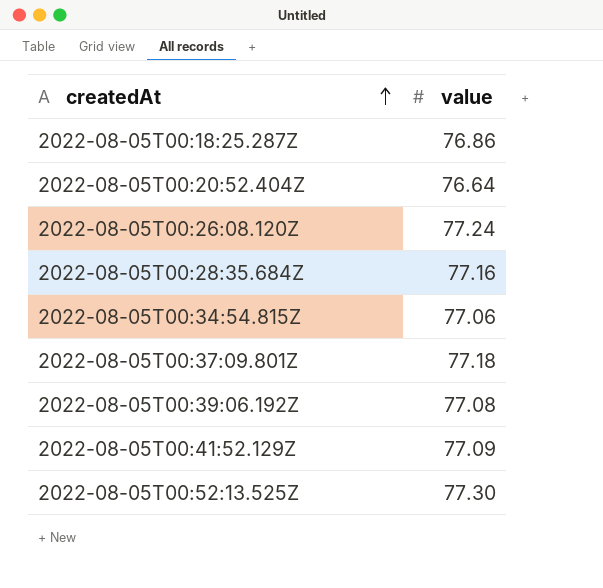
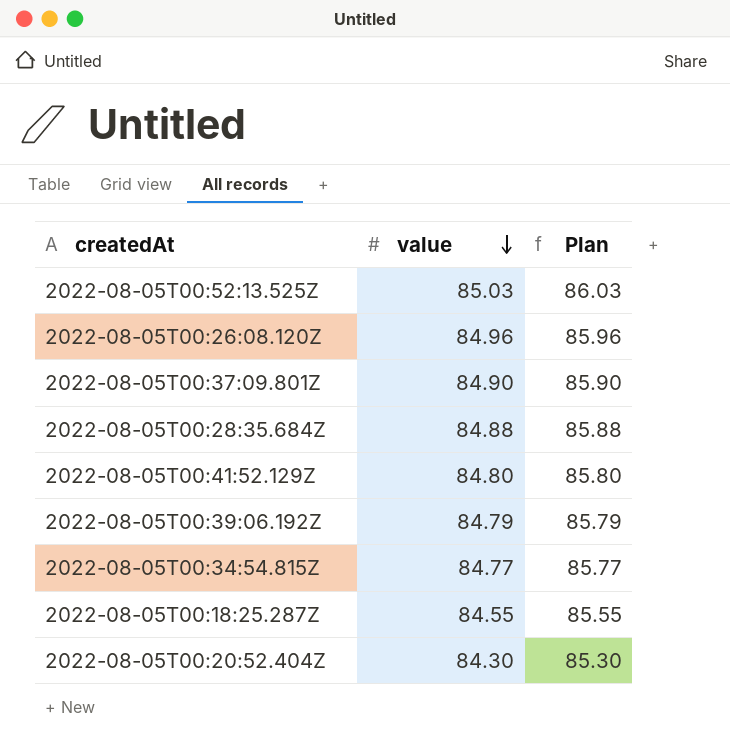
row order: createdAt ascending -> value descending
column Plan | formula: none -> [value] + 1
2022-08-05T00:52:13.525Z | value: 77.30 -> 85.03
2022-08-05T00:26:08.120Z | value: 77.24 -> 84.96
2022-08-05T00:37:09.801Z | value: 77.18 -> 84.90
2022-08-05T00:28:35.684Z | value: 77.16 -> 84.88
2022-08-05T00:41:52.129Z | value: 77.09 -> 84.80
2022-08-05T00:39:06.192Z | value: 77.08 -> 84.79
2022-08-05T00:34:54.815Z | value: 77.06 -> 84.77
2022-08-05T00:18:25.287Z | value: 76.86 -> 84.55
2022-08-05T00:20:52.404Z | value: 76.64 -> 84.30

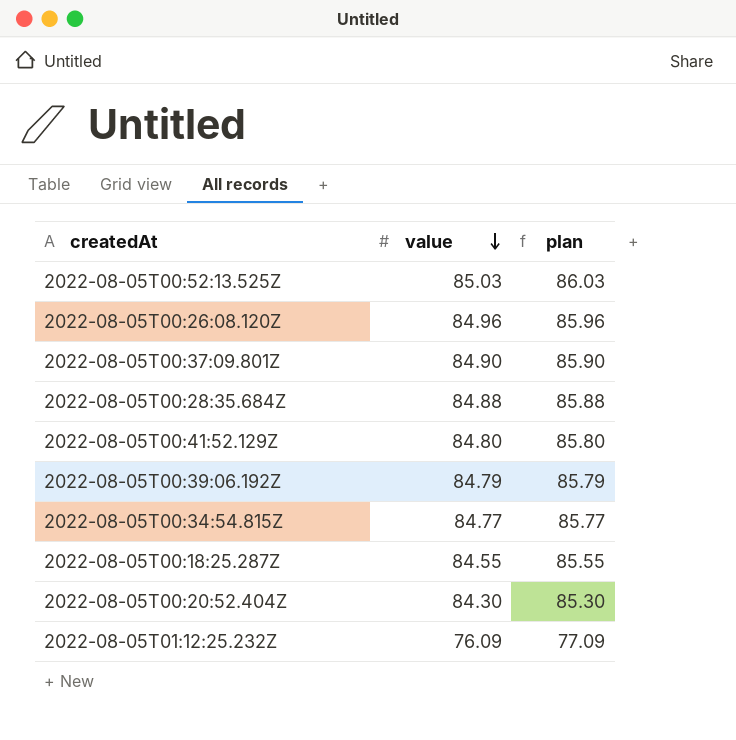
column name: Plan -> plan
row 2022-08-05T01:12:25.232Z: none -> 76.09 | 77.09

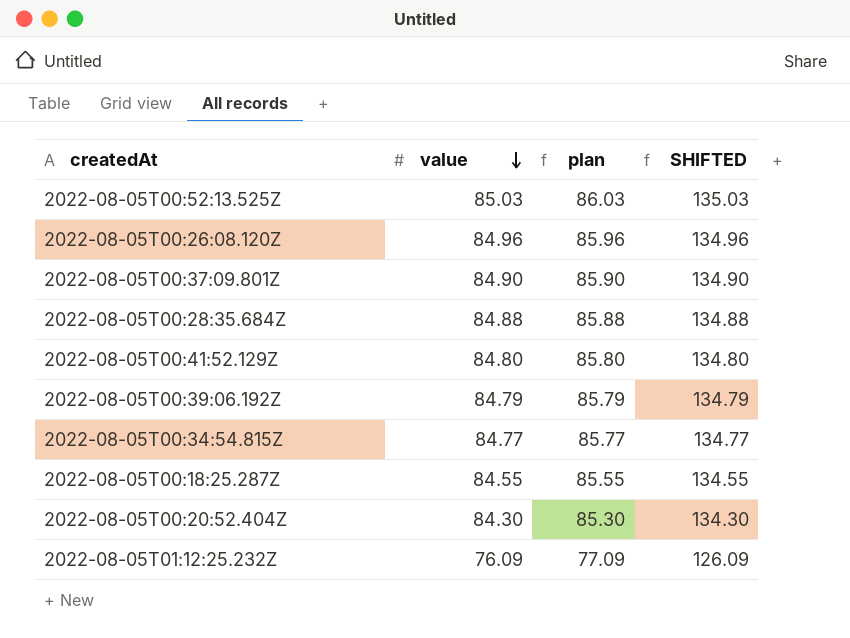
column SHIFTED | formula: none -> [value] + 50

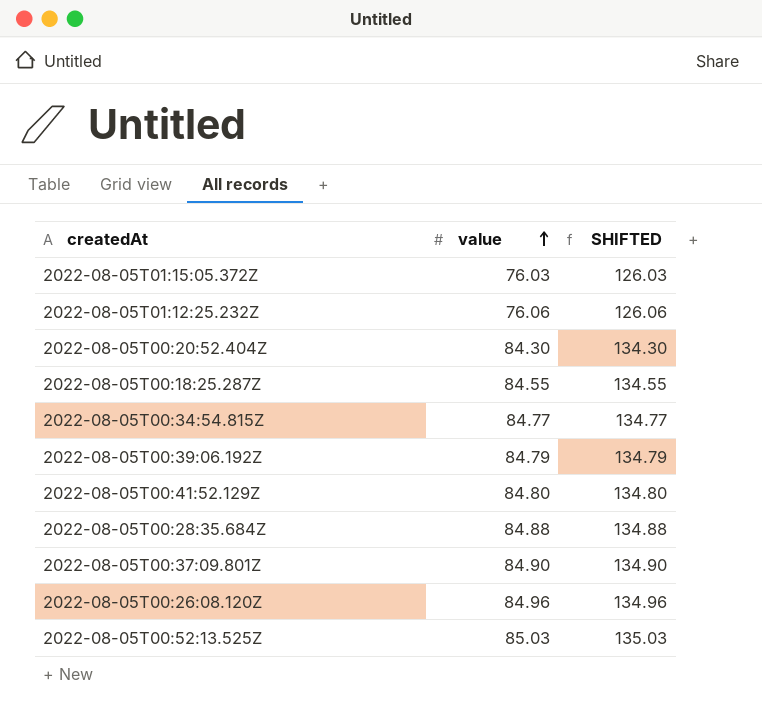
row order: value descending -> value ascending
column plan | formula: [value] + 1 -> none
row 2022-08-05T01:15:05.372Z: none -> 76.03 | 126.03
2022-08-05T01:12:25.232Z | value: 76.09 -> 76.06
2022-08-05T01:12:25.232Z | SHIFTED: 126.09 -> 126.06

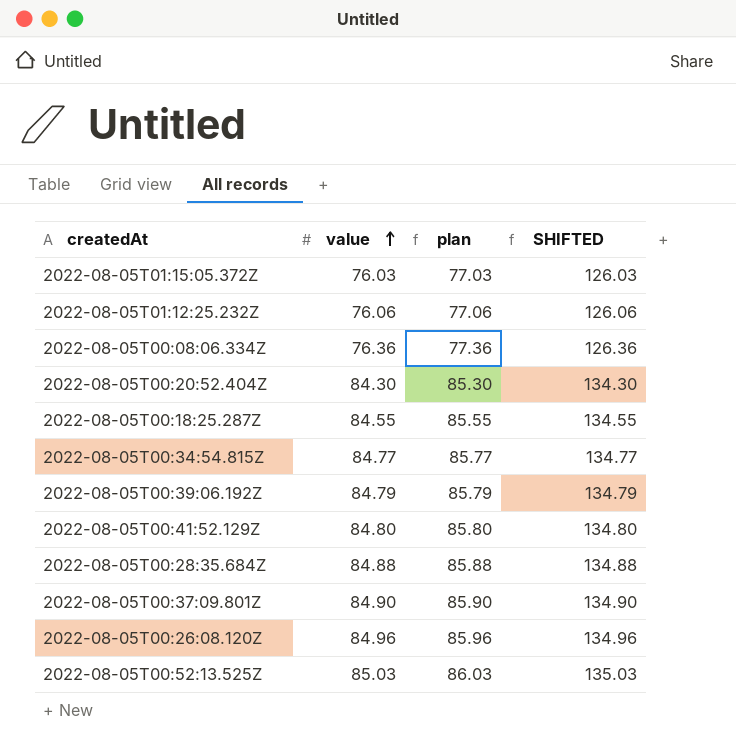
column plan | formula: none -> [value] + 1
row 2022-08-05T00:08:06.334Z: none -> 76.36 | 77.36 | 126.36

